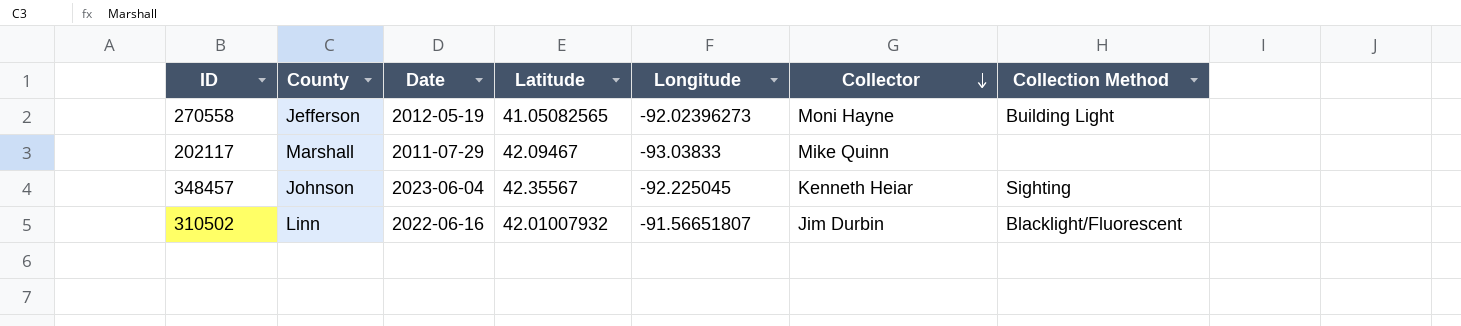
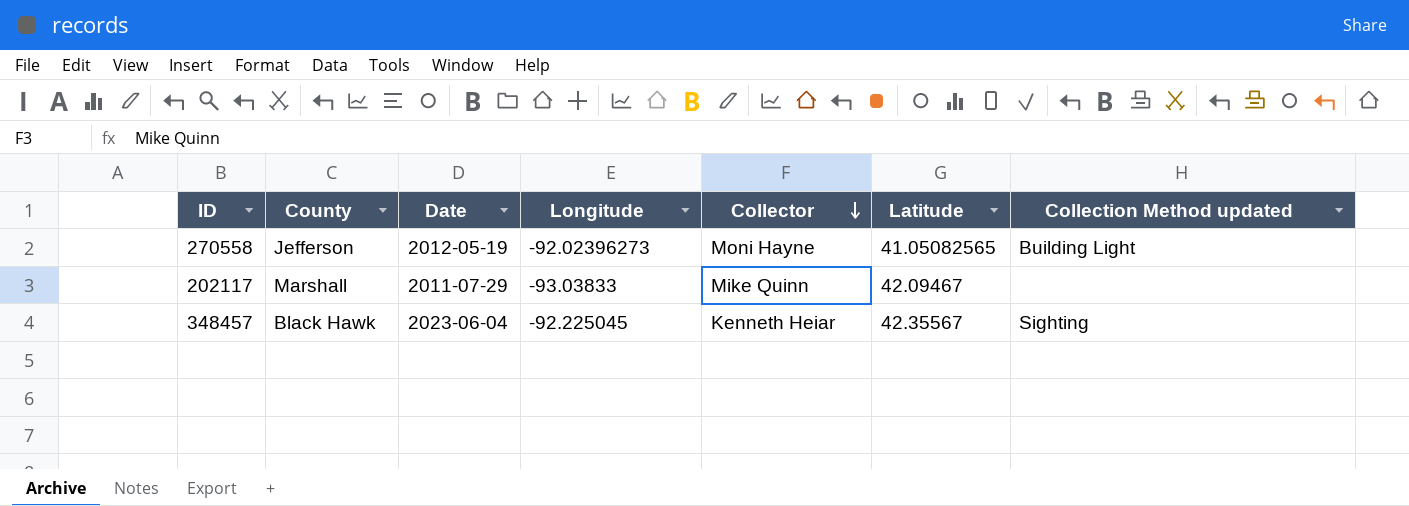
column Latitude | position: 4 -> 6
column name: Collection Method -> Collection Method updated
row 310502: Linn | 2022-06-16 | 42.01007932 | -91.56651807 | Jim Durbin | Blacklight/Fluorescent -> none
348457 | County: Johnson -> Black Hawk

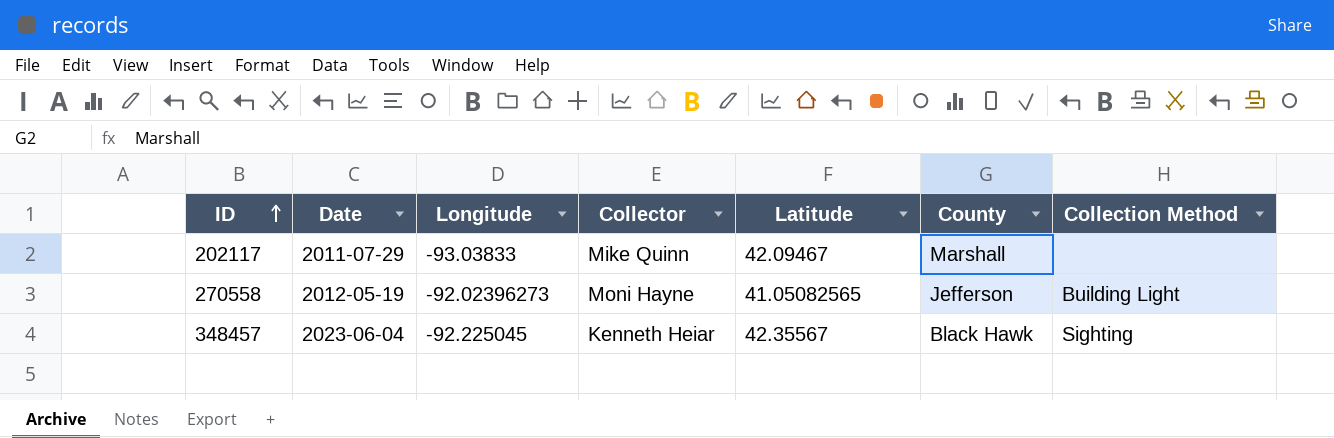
row order: Collector descending -> ID ascending
column County | position: 2 -> 6
column name: Collection Method updated -> Collection Method

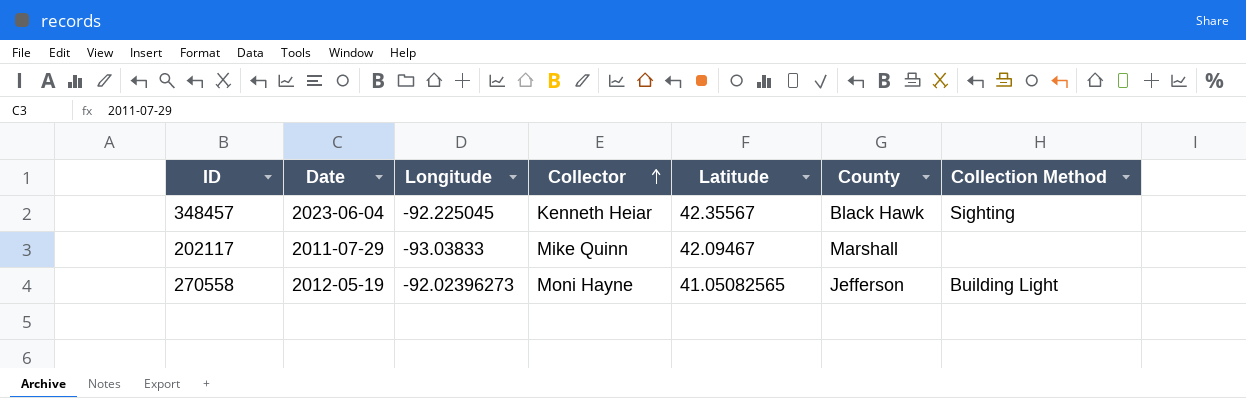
row order: ID ascending -> Collector ascending

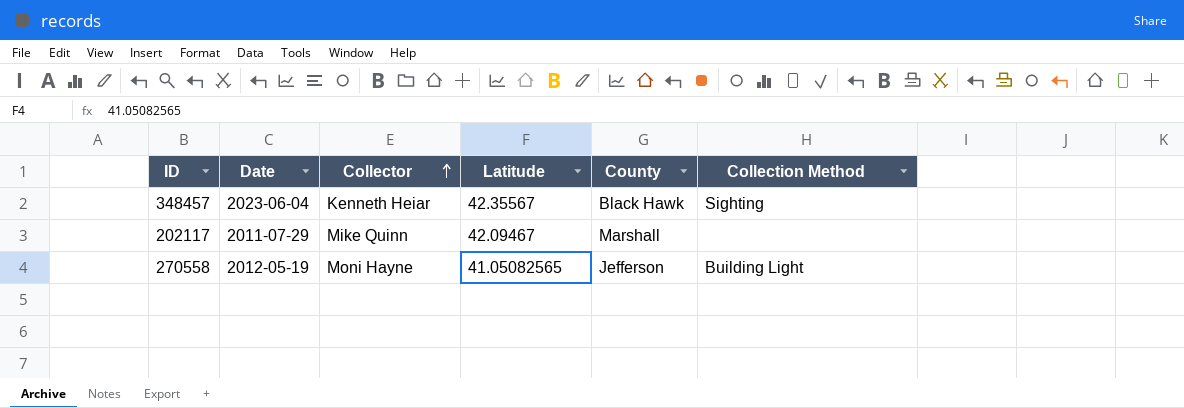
column Longitude | position: 3 -> none

